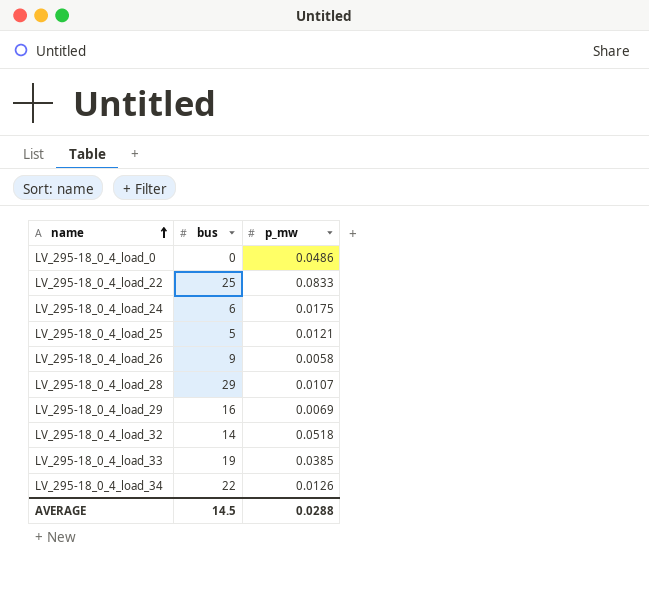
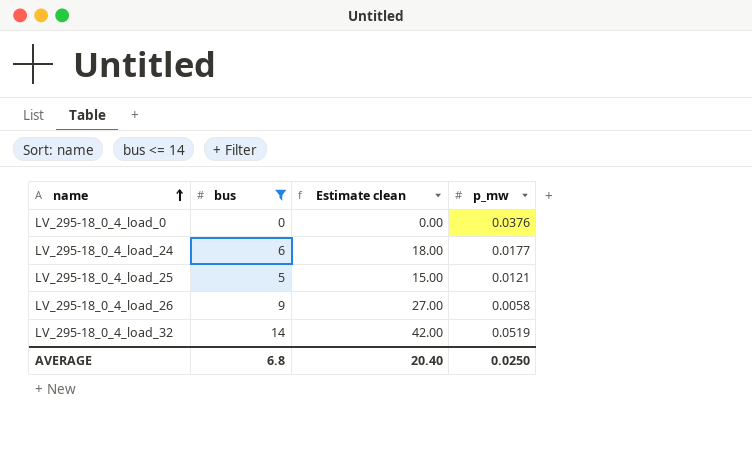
filter: none -> bus <= 14
column Estimate clean | formula: none -> [bus] * 3
LV_295-18_0_4_load_0 | p_mw: 0.0486 -> 0.0376
LV_295-18_0_4_load_24 | p_mw: 0.0175 -> 0.0177
LV_295-18_0_4_load_32 | p_mw: 0.0518 -> 0.0519
AVERAGE | bus: 14.5 -> 6.8
AVERAGE | p_mw: 0.0288 -> 0.0250

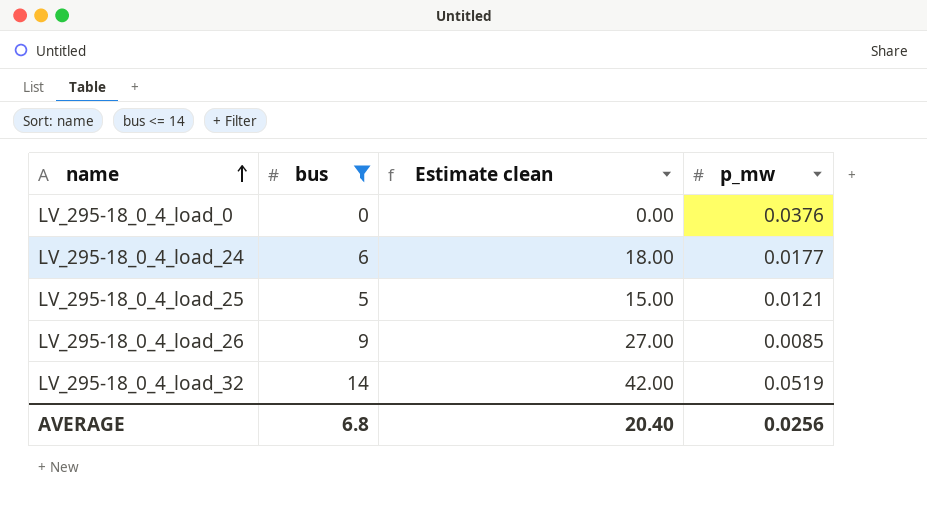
LV_295-18_0_4_load_26 | p_mw: 0.0058 -> 0.0085
AVERAGE | p_mw: 0.0250 -> 0.0256

